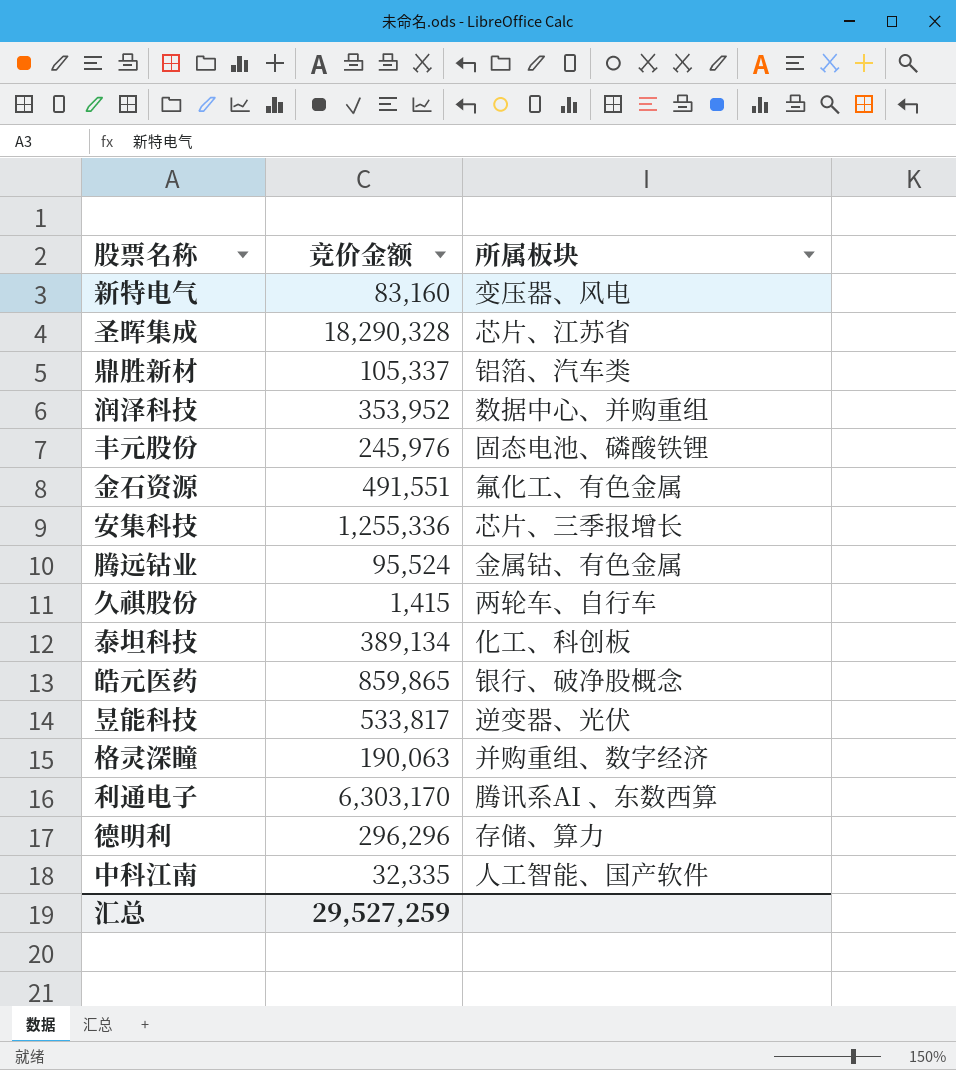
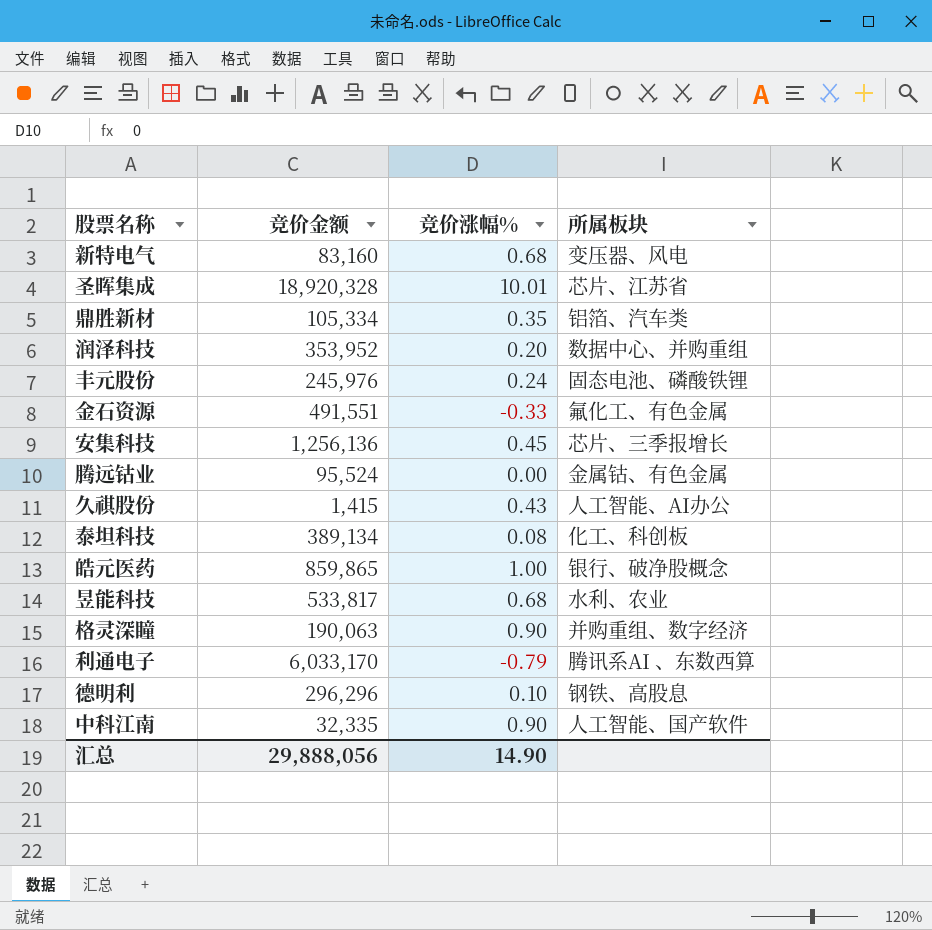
column 竞价涨幅% | position: none -> 3
圣晖集成 | 竞价金额: 18,290,328 -> 18,920,328
鼎胜新材 | 竞价金额: 105,337 -> 105,334
安集科技 | 竞价金额: 1,255,336 -> 1,256,136
久祺股份 | 所属板块: 两轮车、自行车 -> 人工智能、AI办公
昱能科技 | 所属板块: 逆变器、光伏 -> 水利、农业
利通电子 | 竞价金额: 6,303,170 -> 6,033,170
德明利 | 所属板块: 存储、算力 -> 钢铁、高股息
汇总 | 竞价金额: 29,527,259 -> 29,888,056

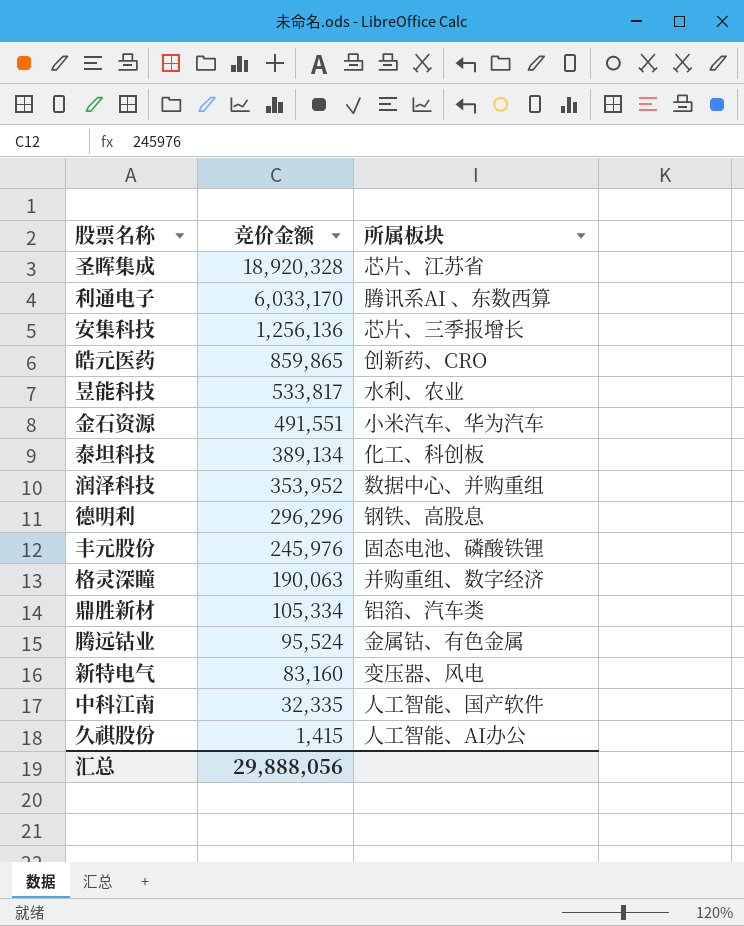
row order: none -> 竞价金额 descending
column 竞价涨幅% | position: 3 -> none
皓元医药 | 所属板块: 银行、破净股概念 -> 创新药、CRO
金石资源 | 所属板块: 氟化工、有色金属 -> 小米汽车、华为汽车

